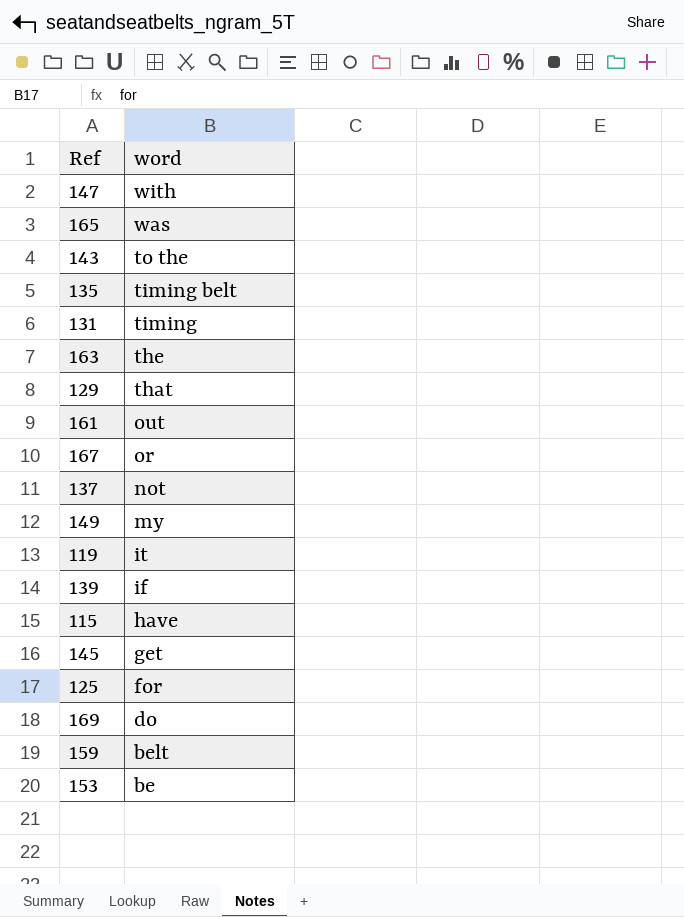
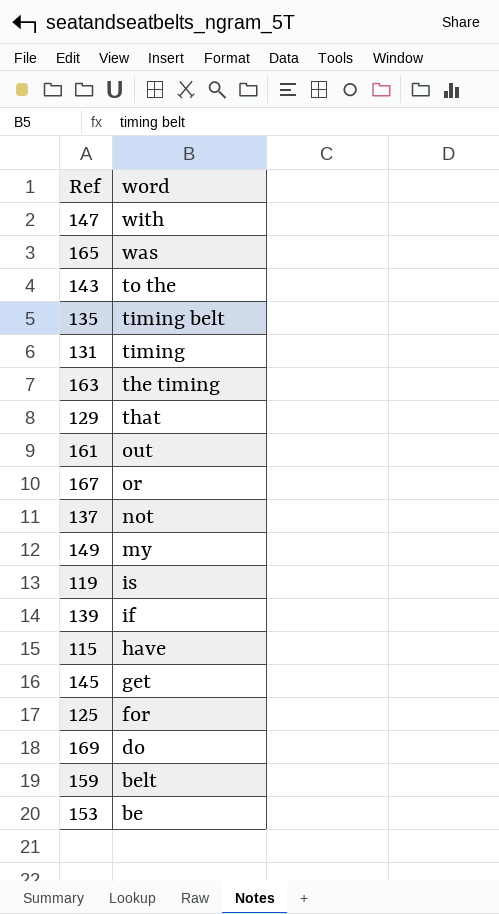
163 | word: the -> the timing
119 | word: it -> is

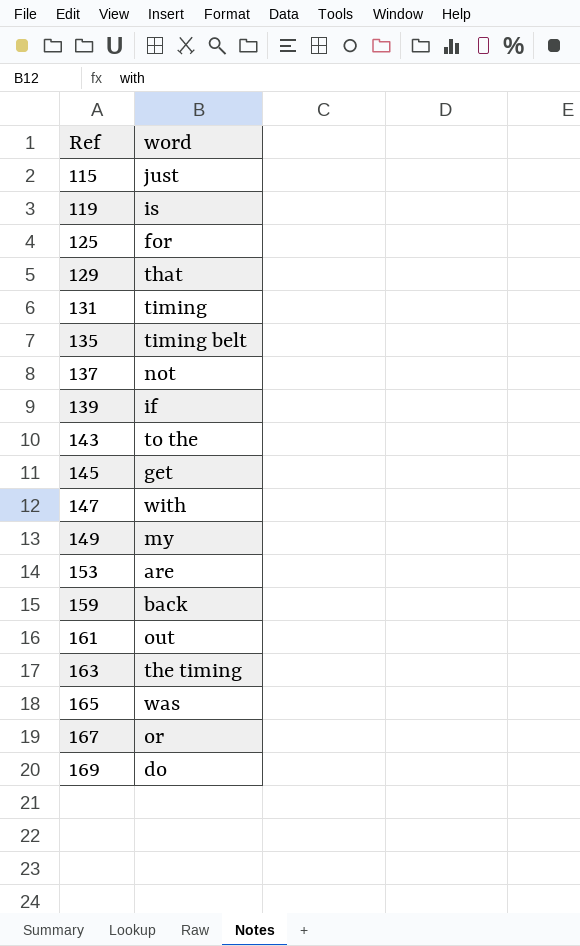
row order: word descending -> Ref ascending
115 | word: have -> just
153 | word: be -> are
159 | word: belt -> back

